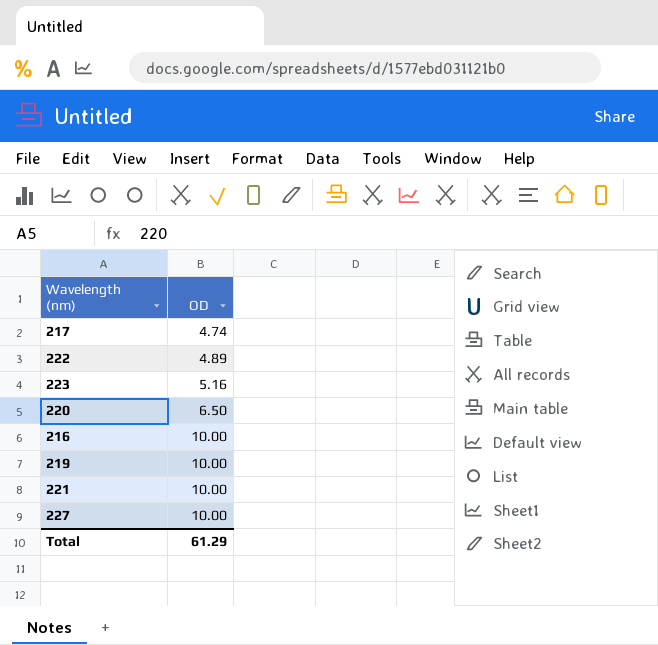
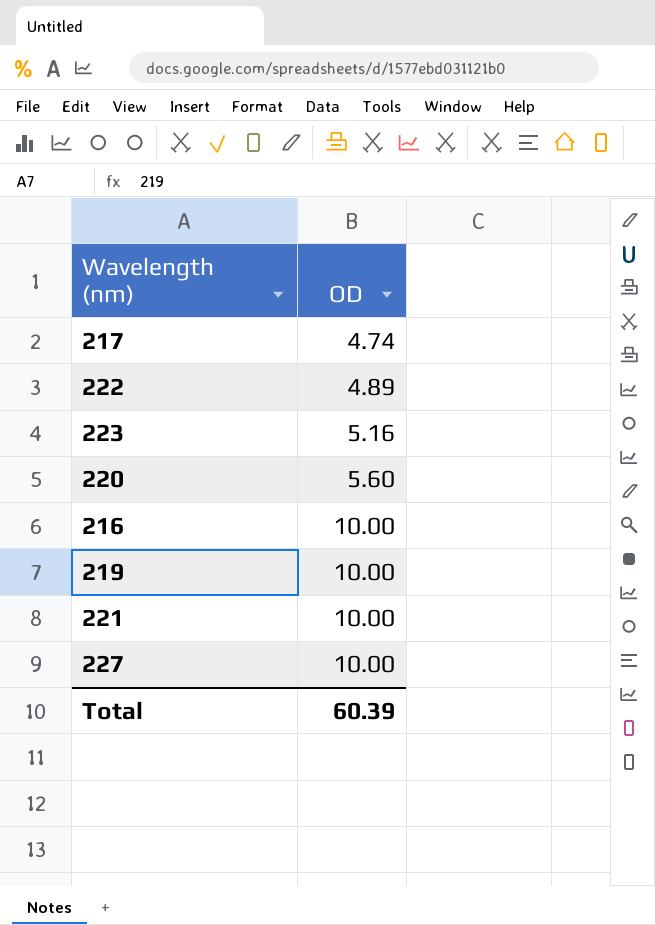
220 | OD: 6.50 -> 5.60
Total | OD: 61.29 -> 60.39

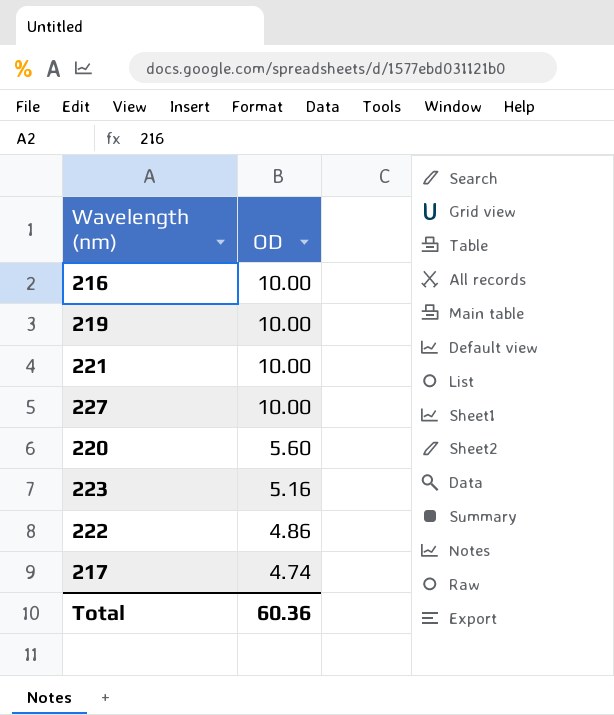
row order: OD ascending -> OD descending
222 | OD: 4.89 -> 4.86
Total | OD: 60.39 -> 60.36

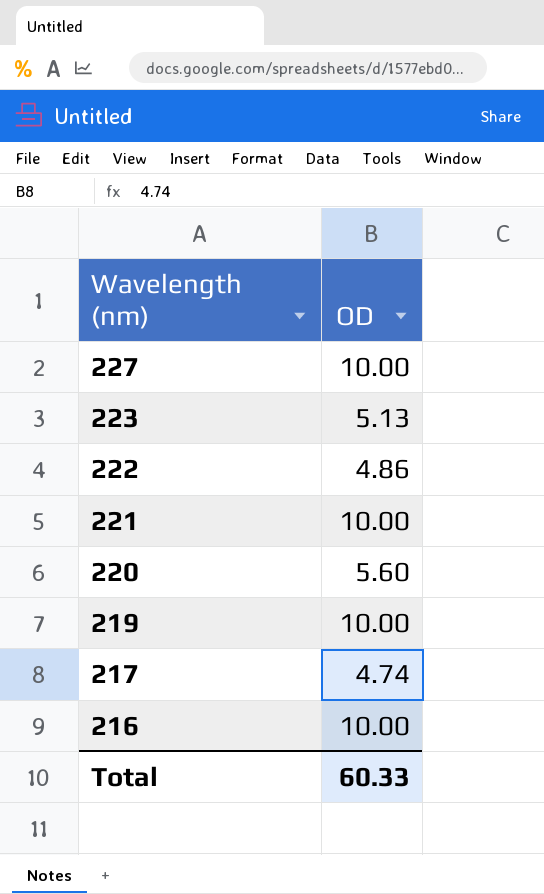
row order: OD descending -> Wavelength (nm) descending
223 | OD: 5.16 -> 5.13
Total | OD: 60.36 -> 60.33

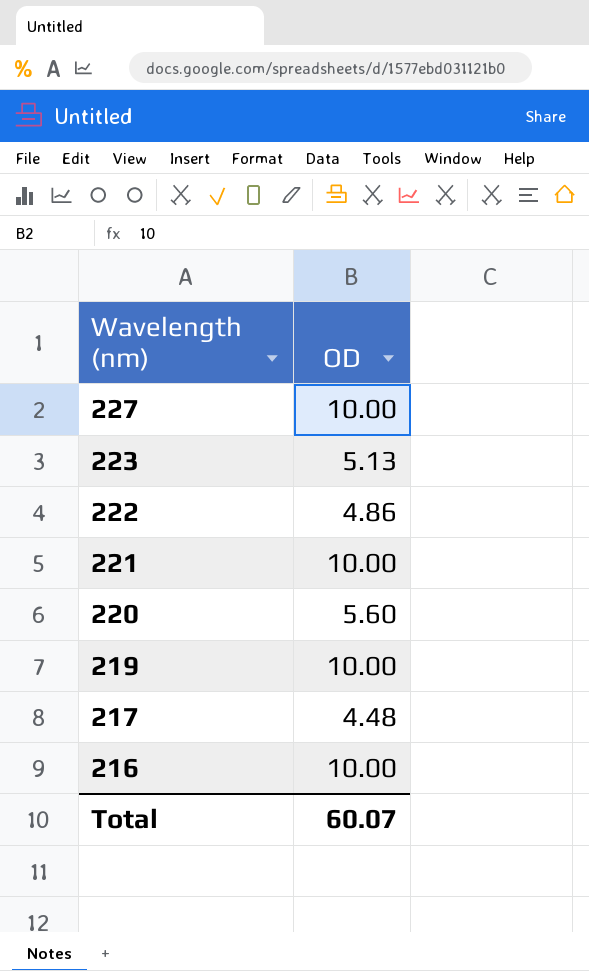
217 | OD: 4.74 -> 4.48
Total | OD: 60.33 -> 60.07

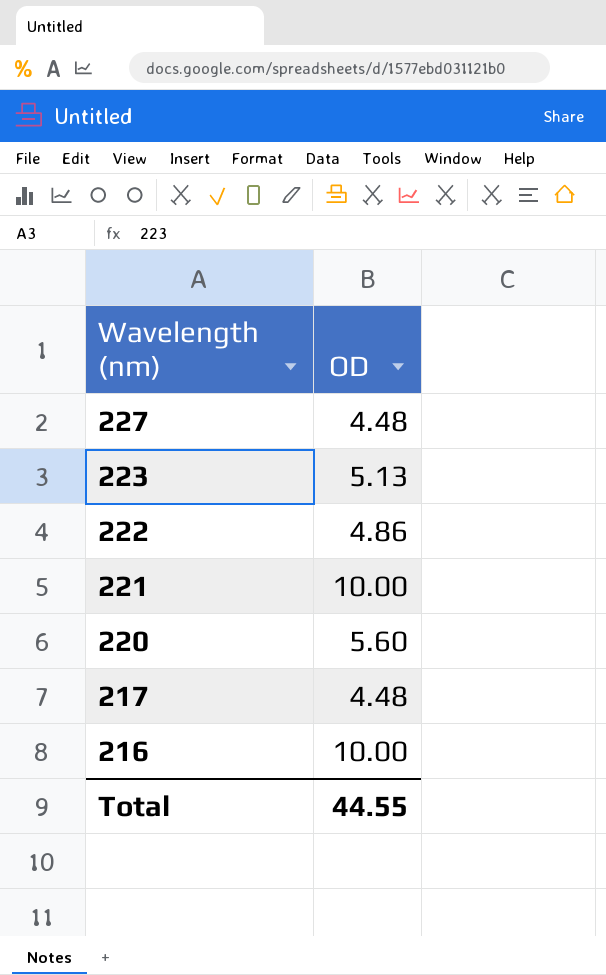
row 219: 10.00 -> none
227 | OD: 10.00 -> 4.48
Total | OD: 60.07 -> 44.55

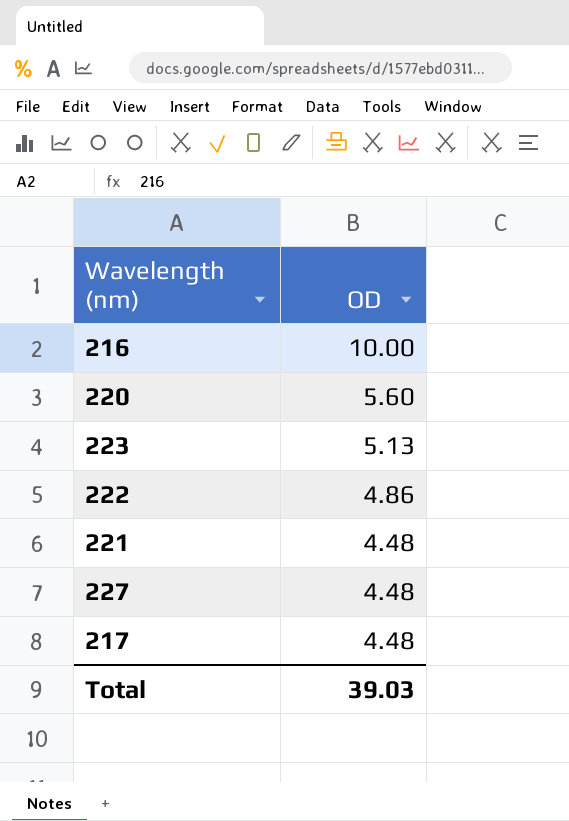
row order: Wavelength (nm) descending -> OD descending
221 | OD: 10.00 -> 4.48
Total | OD: 44.55 -> 39.03

